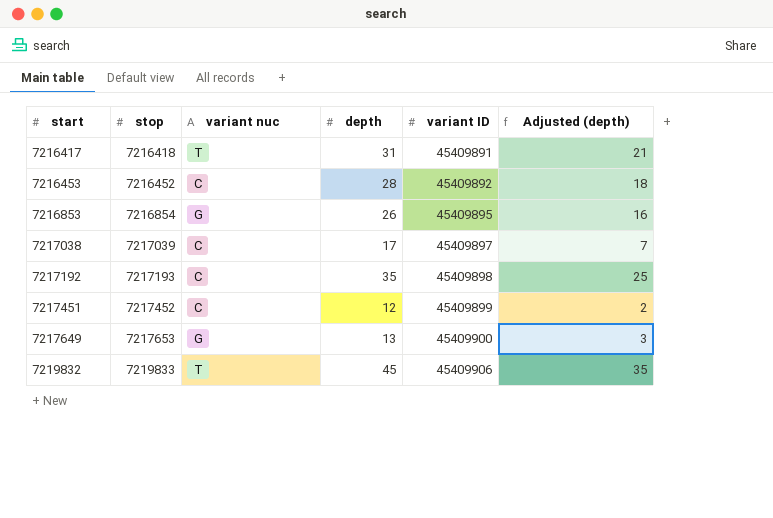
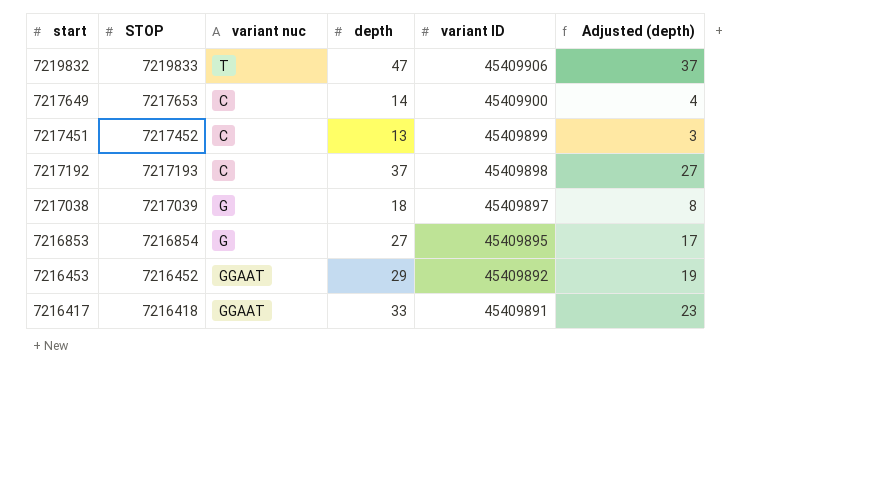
row order: start ascending -> start descending
column name: stop -> STOP
7219832 | depth: 45 -> 47
7219832 | Adjusted (depth): 35 -> 37
7217649 | variant nuc: G -> C
7217649 | depth: 13 -> 14
7217649 | Adjusted (depth): 3 -> 4
7217451 | depth: 12 -> 13
7217451 | Adjusted (depth): 2 -> 3
7217192 | depth: 35 -> 37
7217192 | Adjusted (depth): 25 -> 27
7217038 | variant nuc: C -> G
7217038 | depth: 17 -> 18
7217038 | Adjusted (depth): 7 -> 8
7216853 | depth: 26 -> 27
7216853 | Adjusted (depth): 16 -> 17
7216453 | variant nuc: C -> GGAAT
7216453 | depth: 28 -> 29
7216453 | Adjusted (depth): 18 -> 19
7216417 | variant nuc: T -> GGAAT
7216417 | depth: 31 -> 33
7216417 | Adjusted (depth): 21 -> 23

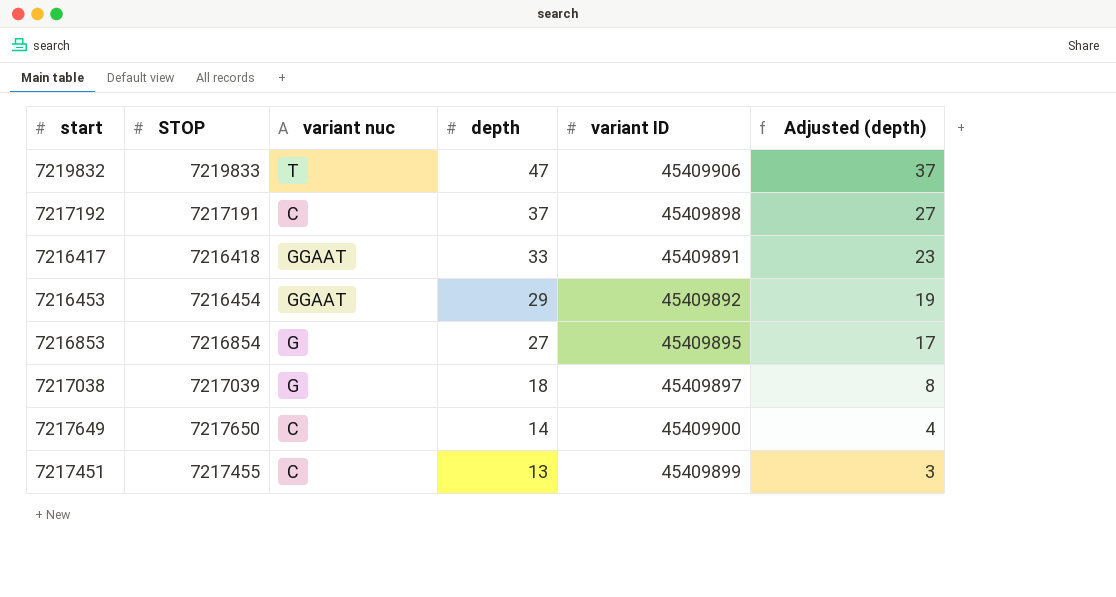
row order: start descending -> depth descending
7217192 | STOP: 7217193 -> 7217191
7216453 | STOP: 7216452 -> 7216454
7217649 | STOP: 7217653 -> 7217650
7217451 | STOP: 7217452 -> 7217455

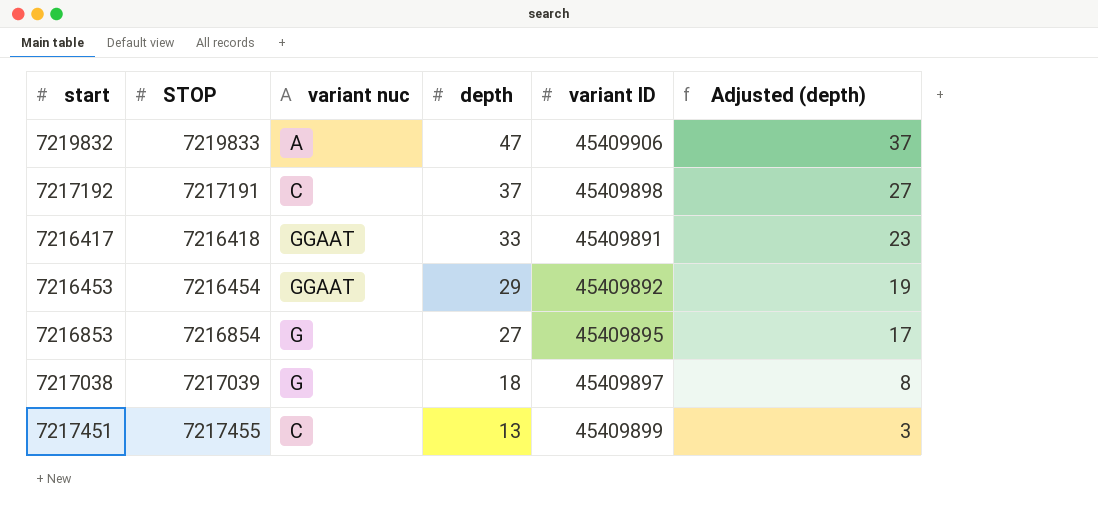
row 7217649: 7217650 | C | 14 | 45409900 | 4 -> none
7219832 | variant nuc: T -> A

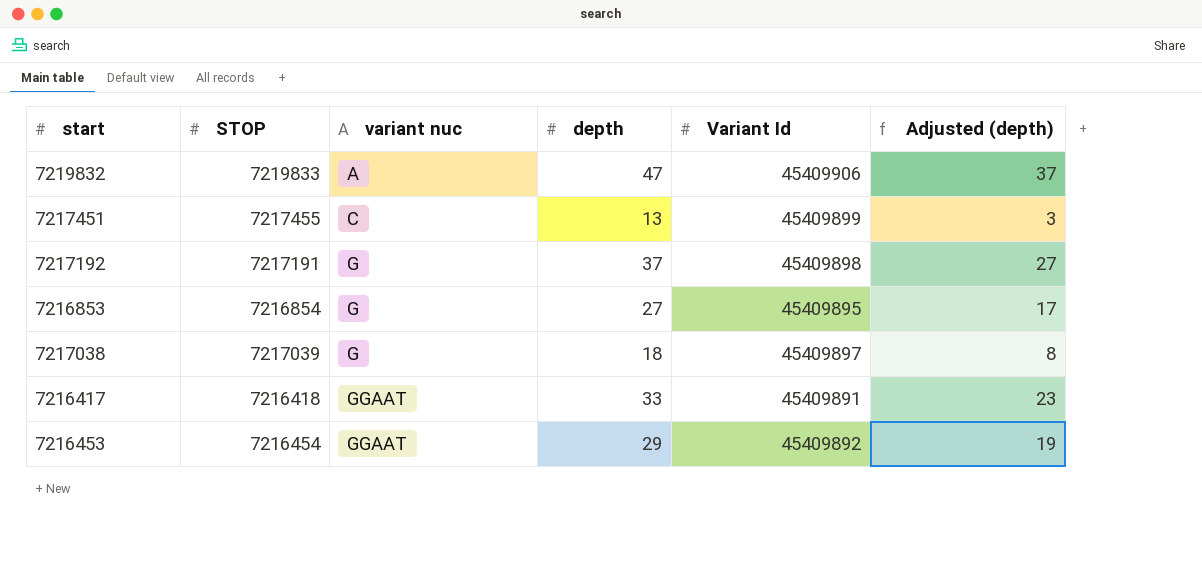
row order: depth descending -> variant nuc ascending
column name: variant ID -> Variant Id
7217192 | variant nuc: C -> G

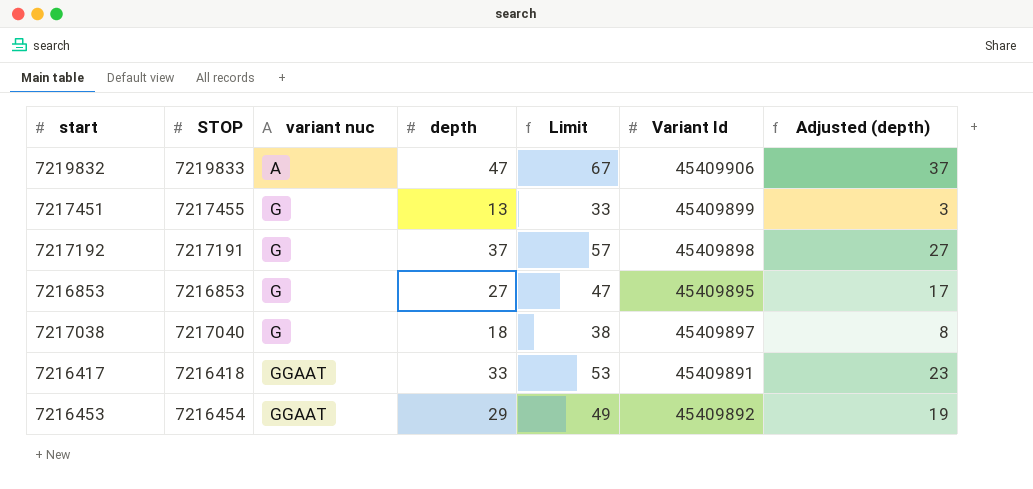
column Limit | formula: none -> [depth] + 20
7217451 | variant nuc: C -> G
7216853 | STOP: 7216854 -> 7216853
7217038 | STOP: 7217039 -> 7217040

